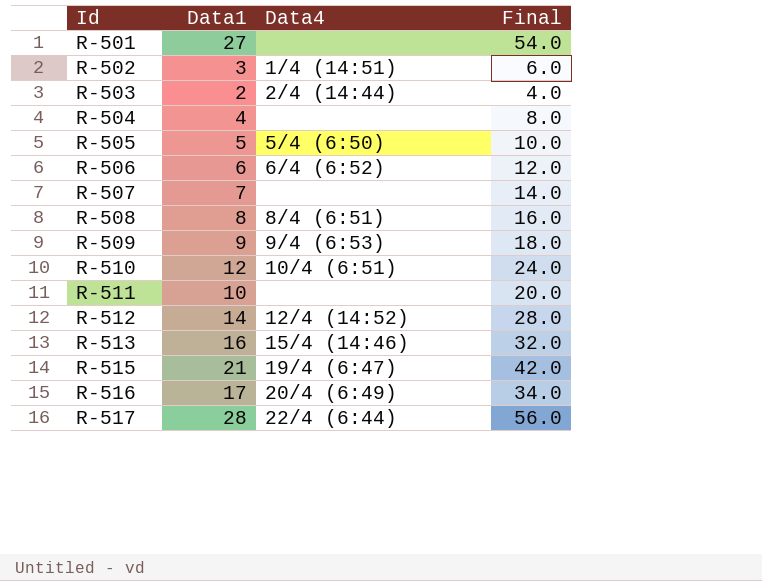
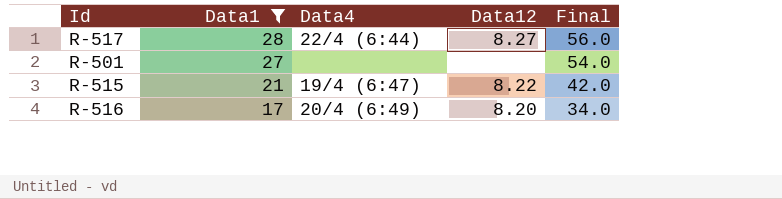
filter: none -> Data1 >= 17
row order: Id ascending -> Data1 descending
column Data12 | position: none -> 4

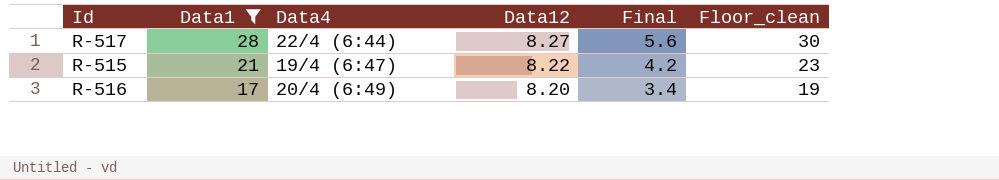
column Final | formula: [Data1] * 2 -> [Data1] * 0.2
column Floor_clean | formula: none -> [Data1] + 2
row R-501: 27 | none | none | 54.0 -> none

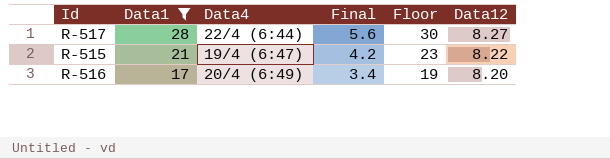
column name: Floor_clean -> Floor
column Data12 | position: 4 -> 6

